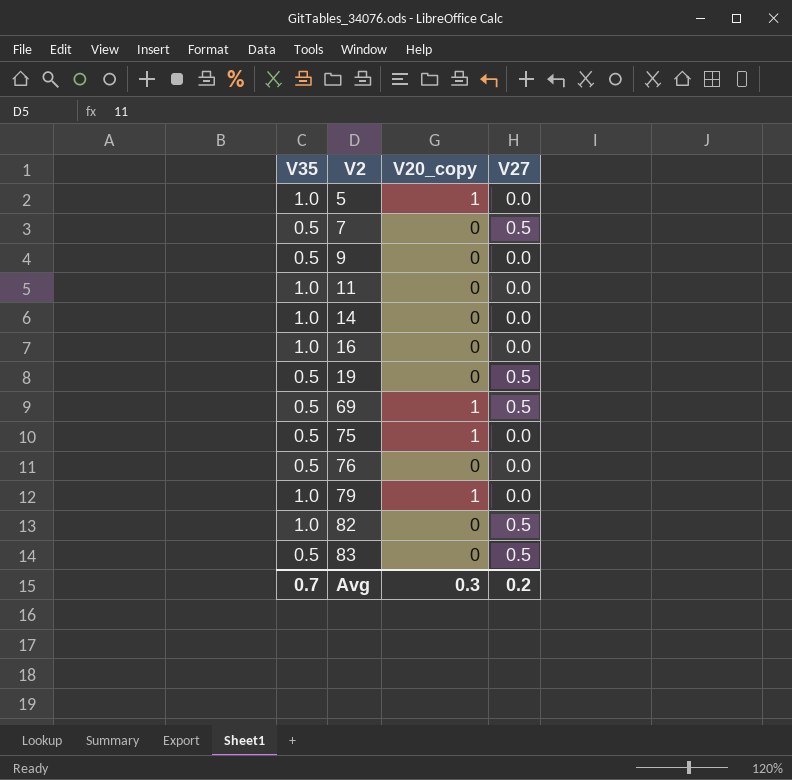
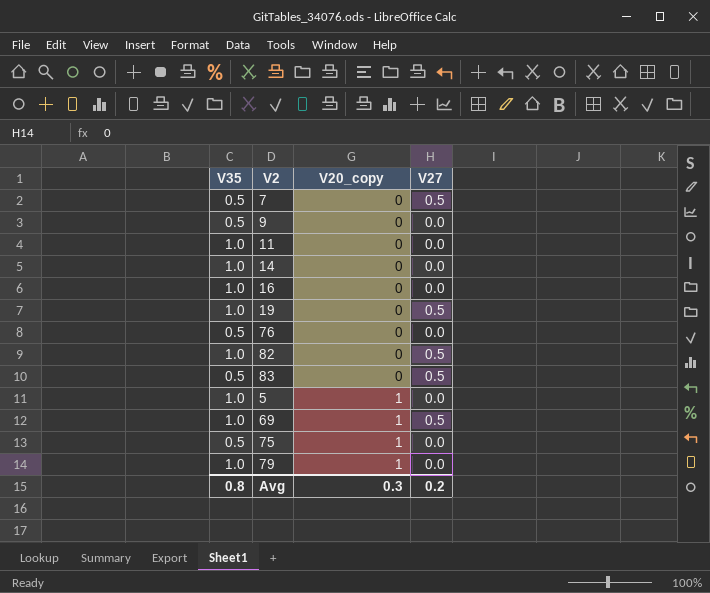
row order: V2 ascending -> V20_copy ascending
19 | V35: 0.5 -> 1.0
69 | V35: 0.5 -> 1.0
Avg | V35: 0.7 -> 0.8

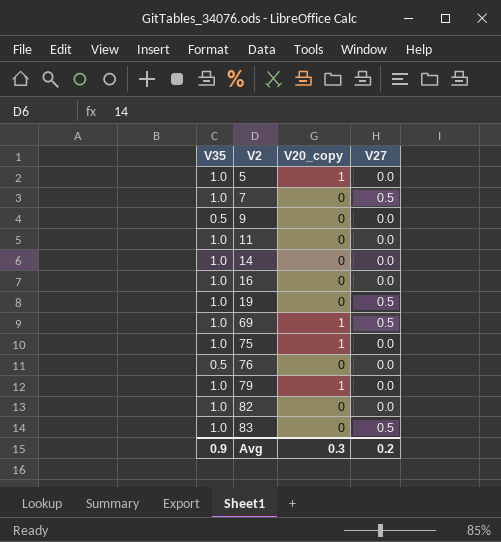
row order: V20_copy ascending -> V2 ascending
7 | V35: 0.5 -> 1.0
75 | V35: 0.5 -> 1.0
82 | V27: 0.5 -> 0.0
83 | V35: 0.5 -> 1.0
Avg | V35: 0.8 -> 0.9

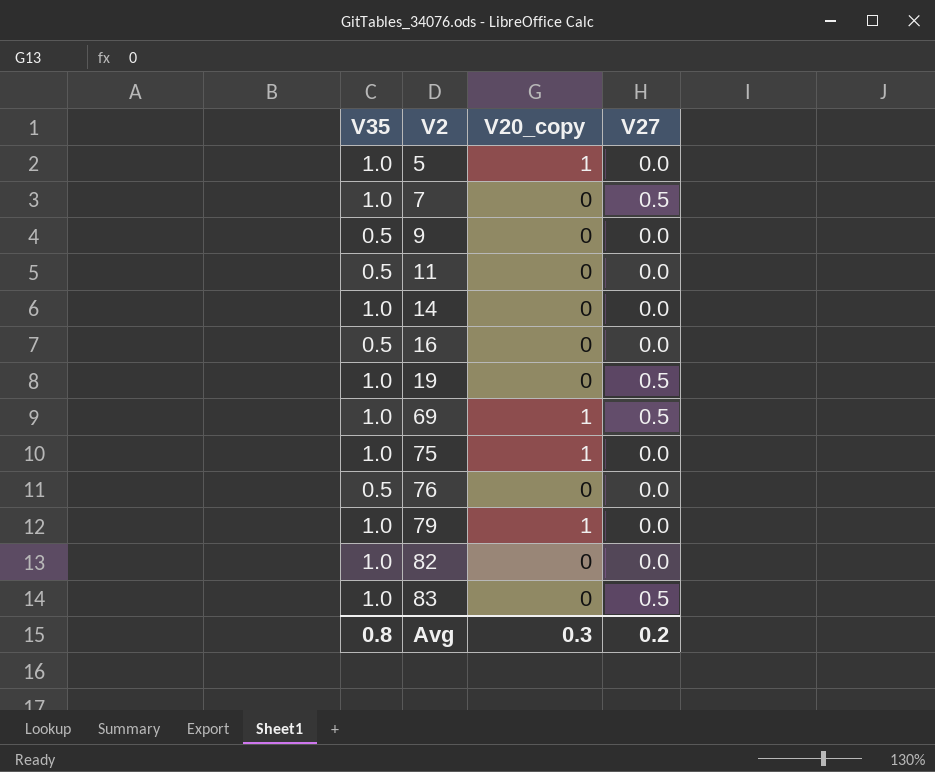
11 | V35: 1.0 -> 0.5
16 | V35: 1.0 -> 0.5
Avg | V35: 0.9 -> 0.8

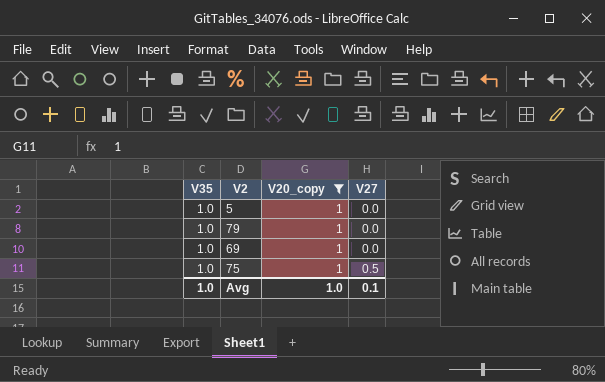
filter: none -> V20_copy = 1
row order: V2 ascending -> V27 ascending
69 | V27: 0.5 -> 0.0
75 | V27: 0.0 -> 0.5
Avg | V35: 0.8 -> 1.0
Avg | V20_copy: 0.3 -> 1.0
Avg | V27: 0.2 -> 0.1

